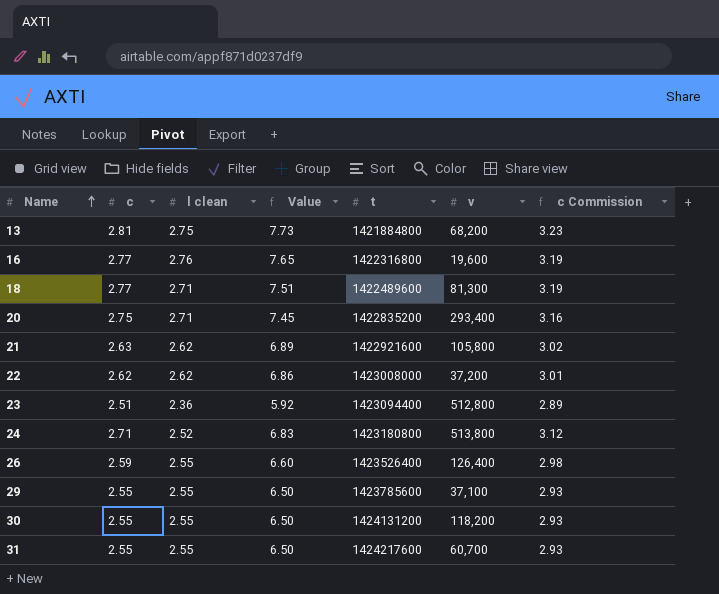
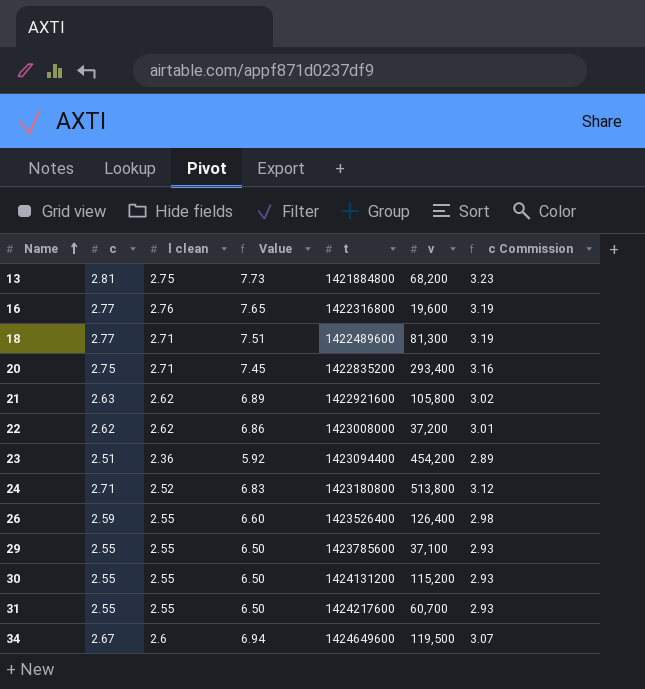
23 | v: 512,800 -> 454,200
30 | v: 118,200 -> 115,200
row 34: none -> 2.67 | 2.6 | 6.94 | 1424649600 | 119,500 | 3.07

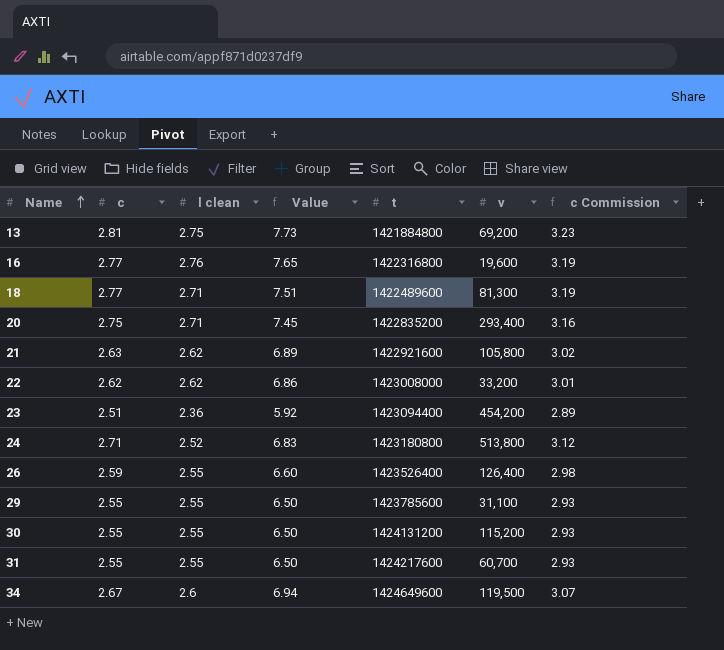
13 | v: 68,200 -> 69,200
22 | v: 37,200 -> 33,200
29 | v: 37,100 -> 31,100

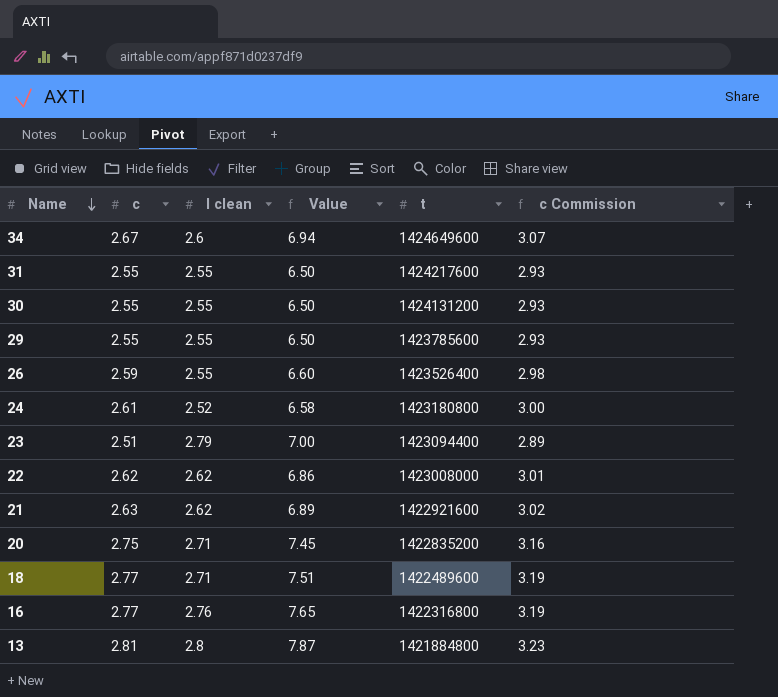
row order: Name ascending -> Name descending
column v | position: 6 -> none
24 | c: 2.71 -> 2.61
24 | Value: 6.83 -> 6.58
24 | c Commission: 3.12 -> 3.00
23 | l clean: 2.36 -> 2.79
23 | Value: 5.92 -> 7.00
13 | l clean: 2.75 -> 2.8
13 | Value: 7.73 -> 7.87

